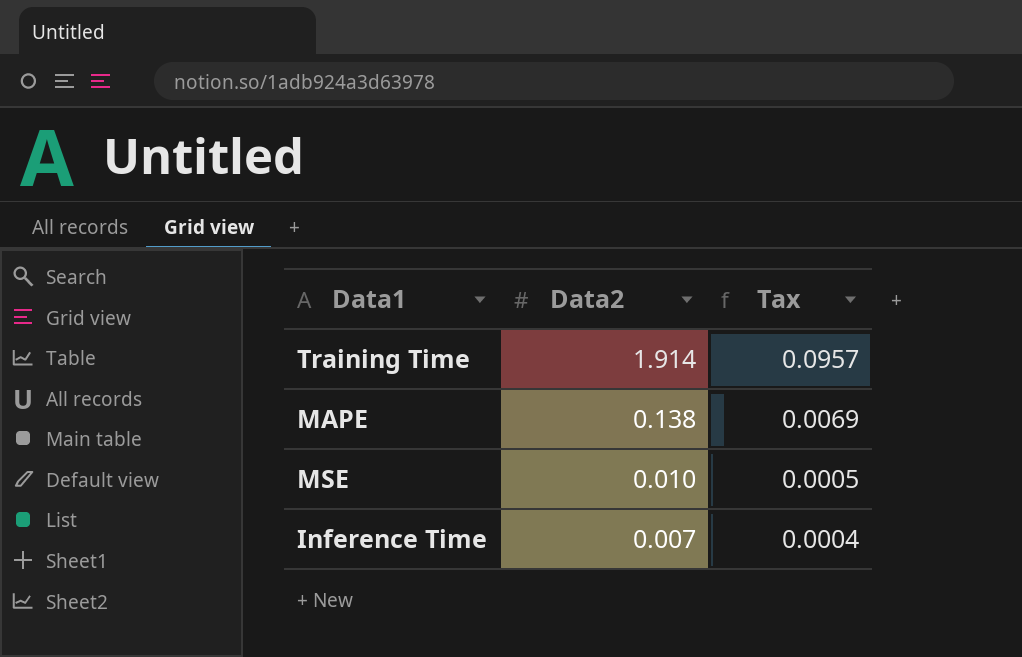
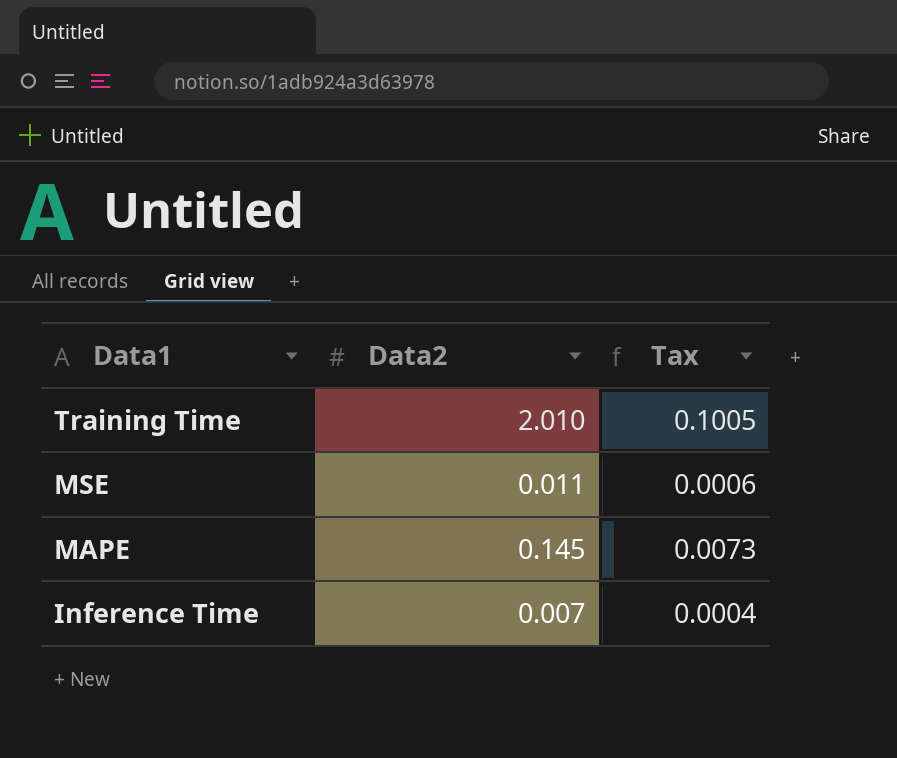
row order: Data2 descending -> Data1 descending
Training Time | Data2: 1.914 -> 2.010
Training Time | Tax: 0.0957 -> 0.1005
MSE | Data2: 0.010 -> 0.011
MSE | Tax: 0.0005 -> 0.0006
MAPE | Data2: 0.138 -> 0.145
MAPE | Tax: 0.0069 -> 0.0073

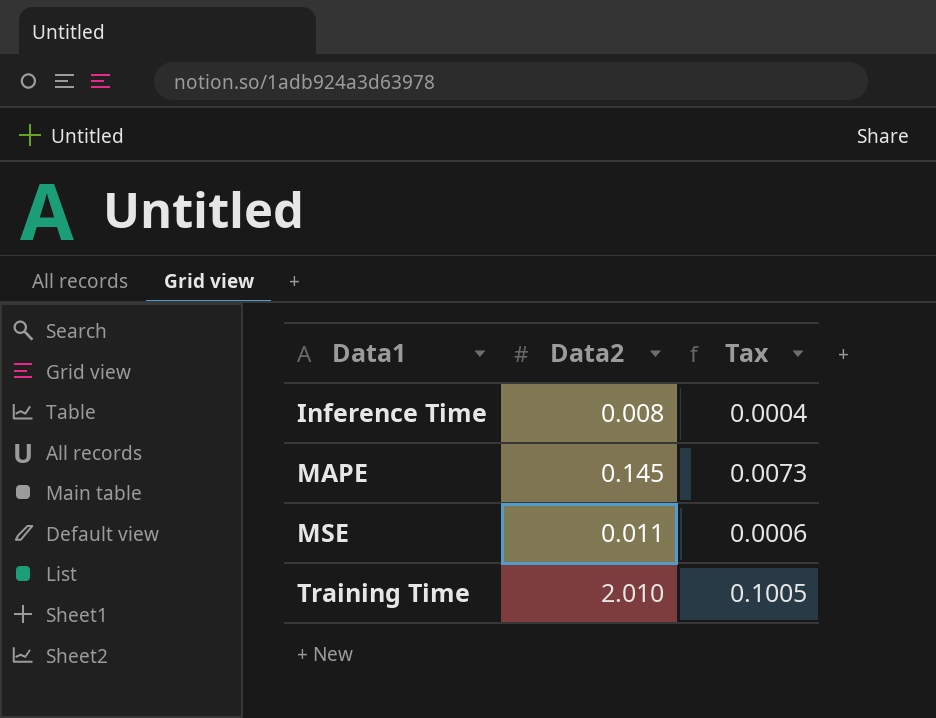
row order: Data1 descending -> Data1 ascending
Inference Time | Data2: 0.007 -> 0.008

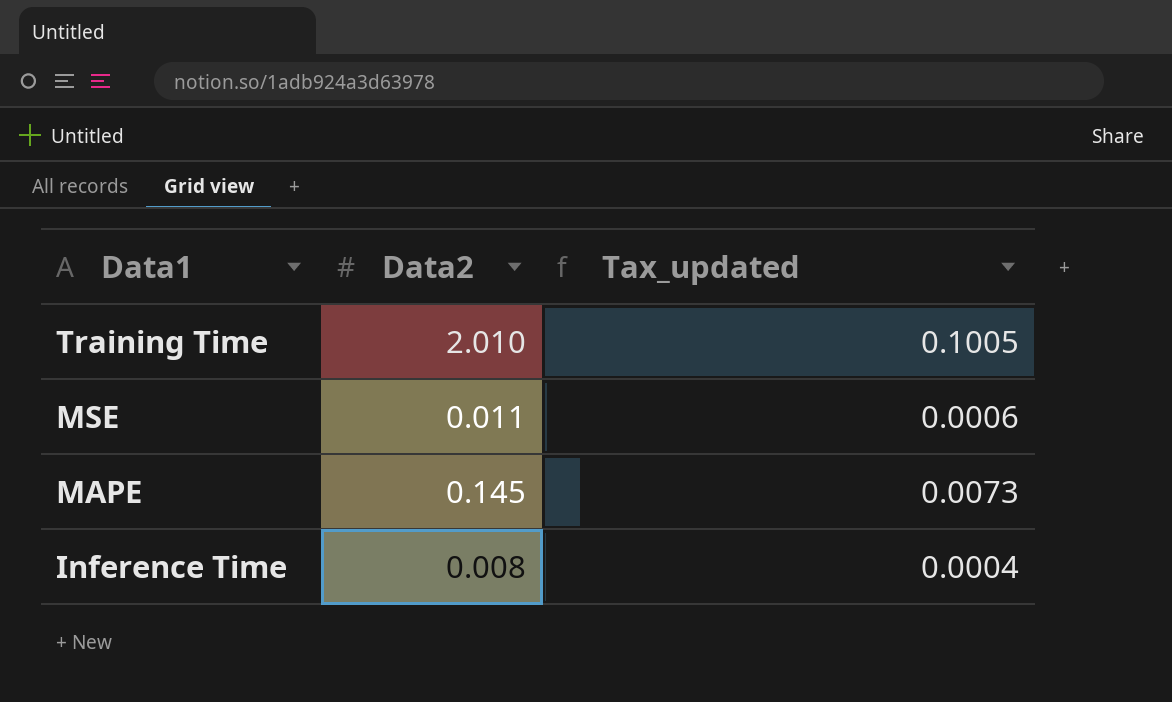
row order: Data1 ascending -> Data1 descending
column name: Tax -> Tax_updated

